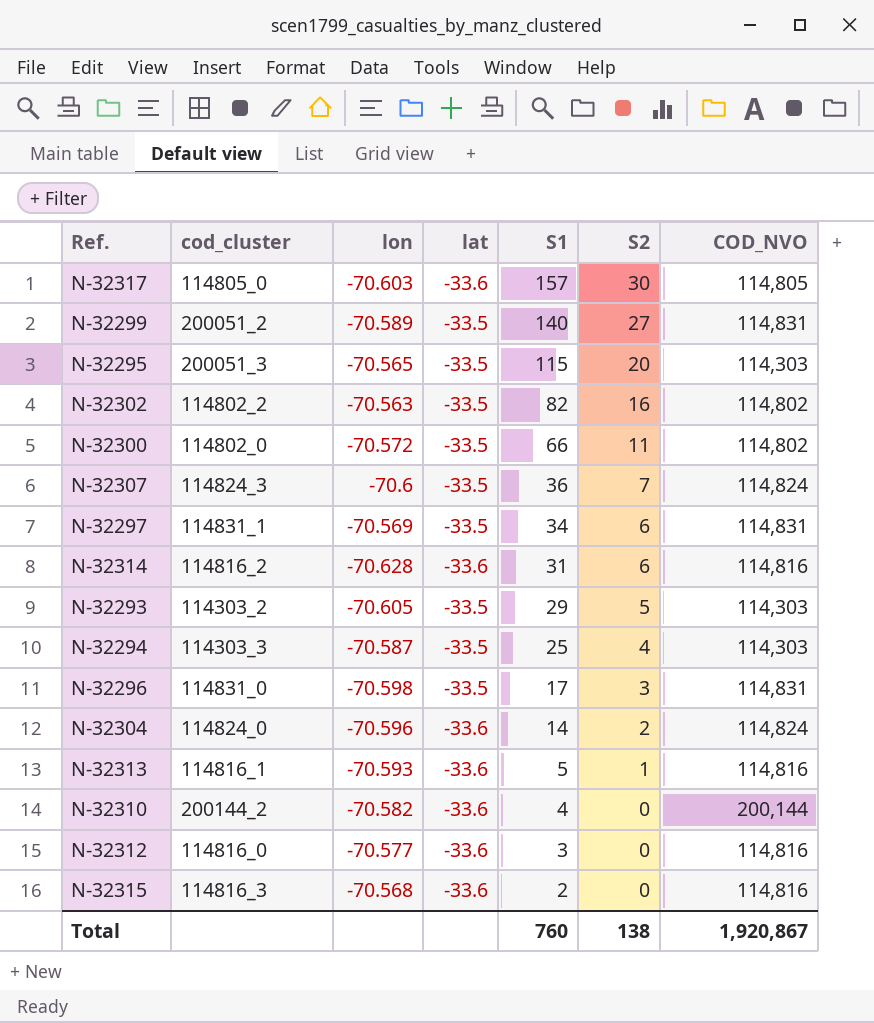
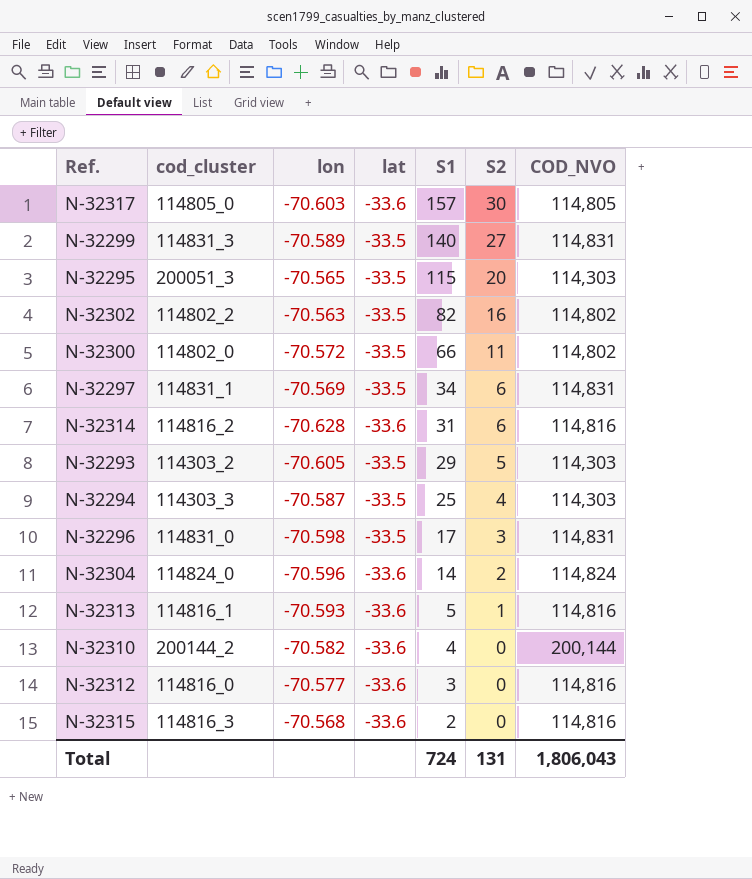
row N-32307: 114824_3 | -70.6 | -33.5 | 36 | 7 | 114,824 -> none
N-32299 | cod_cluster: 200051_2 -> 114831_3
Total | S1: 760 -> 724
Total | S2: 138 -> 131
Total | COD_NVO: 1,920,867 -> 1,806,043

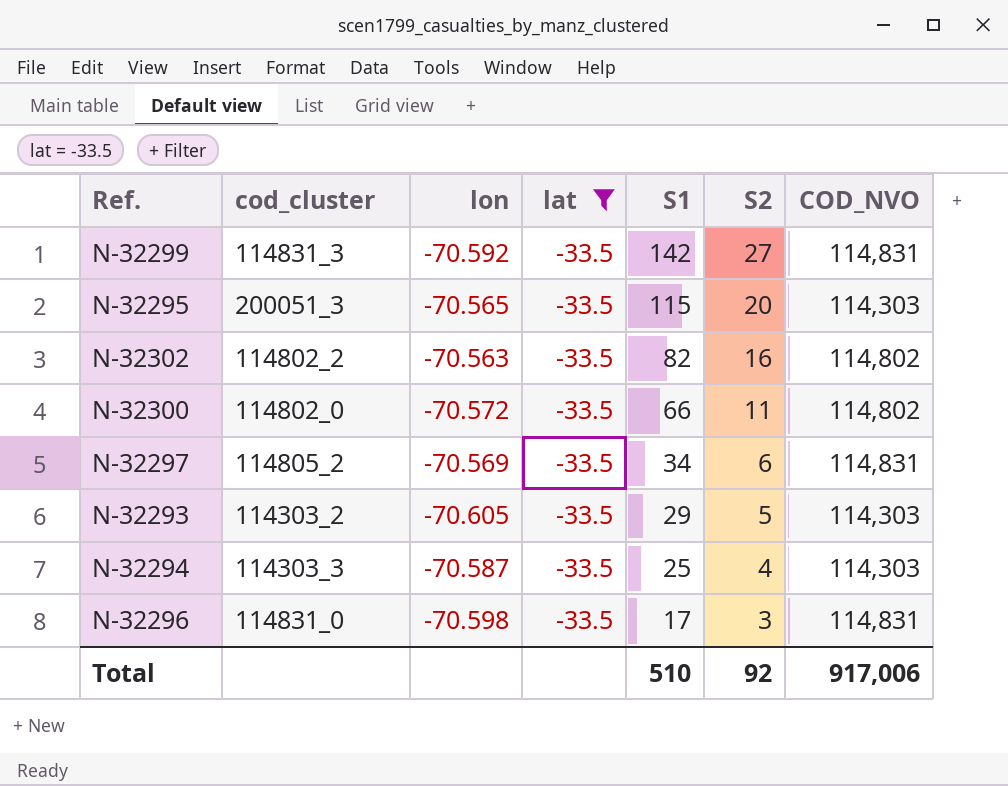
filter: none -> lat = -33.5
N-32299 | lon: -70.589 -> -70.592
N-32299 | S1: 140 -> 142
N-32297 | cod_cluster: 114831_1 -> 114805_2
Total | S1: 724 -> 510
Total | S2: 131 -> 92
Total | COD_NVO: 1,806,043 -> 917,006

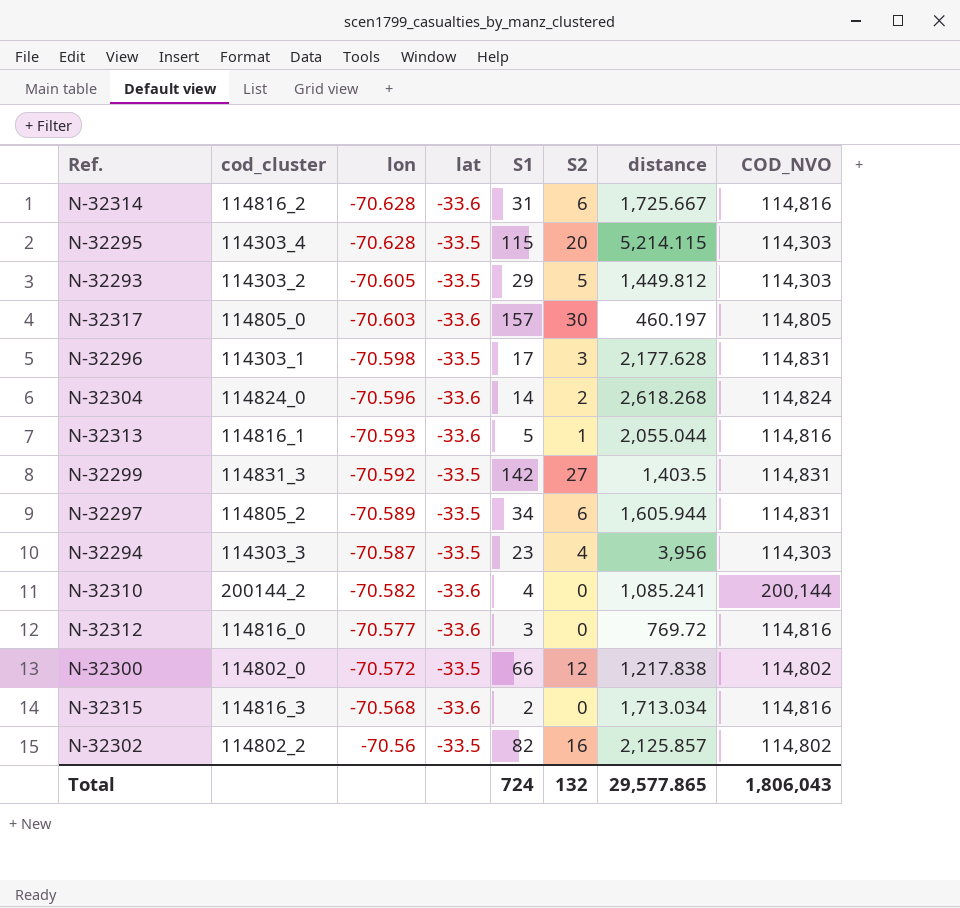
filter: lat = -33.5 -> none
row order: S1 descending -> lon ascending
column distance | position: none -> 7
N-32295 | cod_cluster: 200051_3 -> 114303_4
N-32295 | lon: -70.565 -> -70.628
N-32296 | cod_cluster: 114831_0 -> 114303_1
N-32297 | lon: -70.569 -> -70.589
N-32294 | S1: 25 -> 23
N-32300 | S2: 11 -> 12
N-32302 | lon: -70.563 -> -70.56
Total | S1: 510 -> 724
Total | S2: 92 -> 132
Total | COD_NVO: 917,006 -> 1,806,043

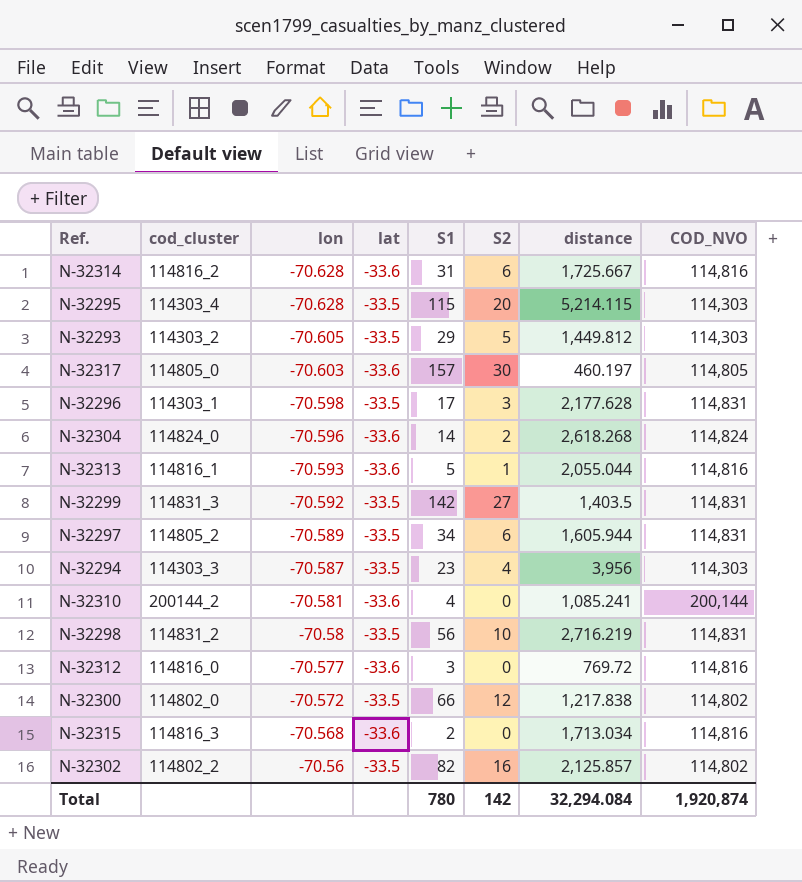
N-32310 | lon: -70.582 -> -70.581
row N-32298: none -> 114831_2 | -70.58 | -33.5 | 56 | 10 | 2,716.219 | 114,831
Total | S1: 724 -> 780
Total | S2: 132 -> 142
Total | distance: 29,577.865 -> 32,294.084
Total | COD_NVO: 1,806,043 -> 1,920,874

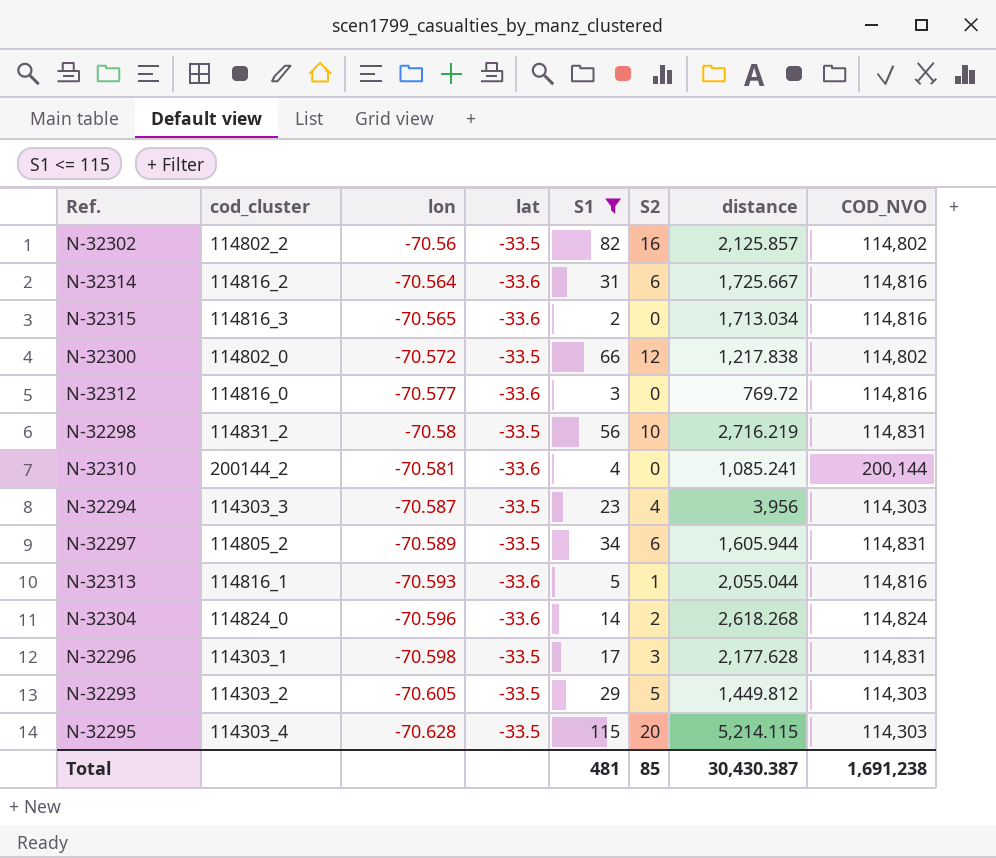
filter: none -> S1 <= 115
row order: lon ascending -> lon descending
N-32314 | lon: -70.628 -> -70.564
N-32315 | lon: -70.568 -> -70.565
Total | S1: 780 -> 481
Total | S2: 142 -> 85
Total | distance: 32,294.084 -> 30,430.387
Total | COD_NVO: 1,920,874 -> 1,691,238

